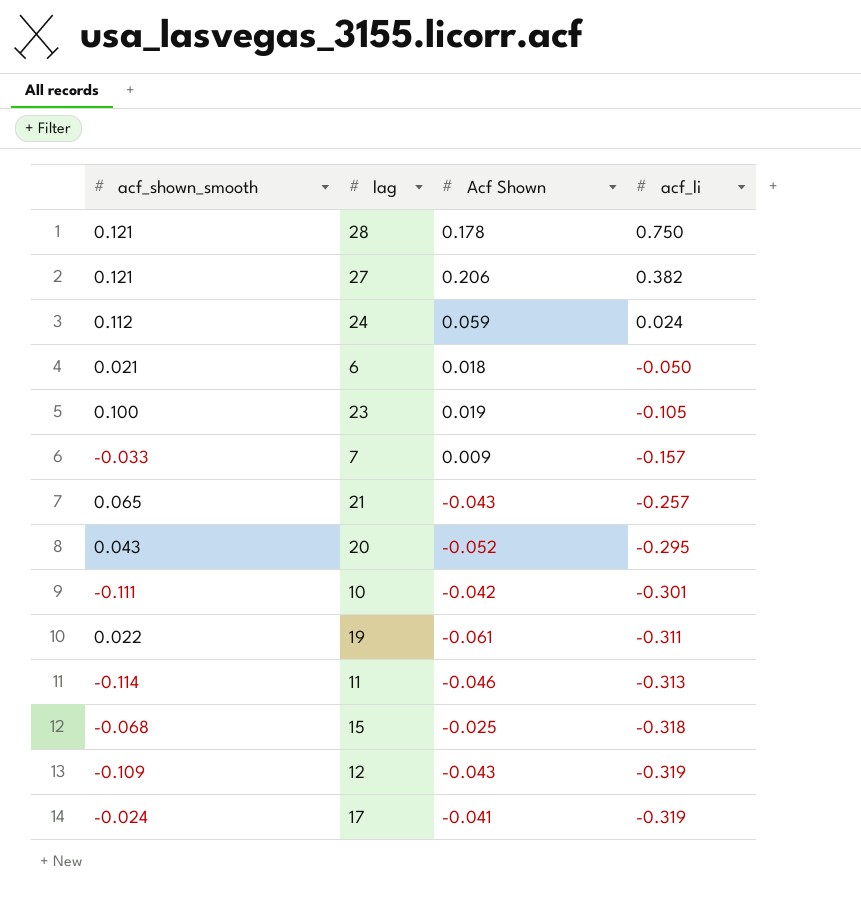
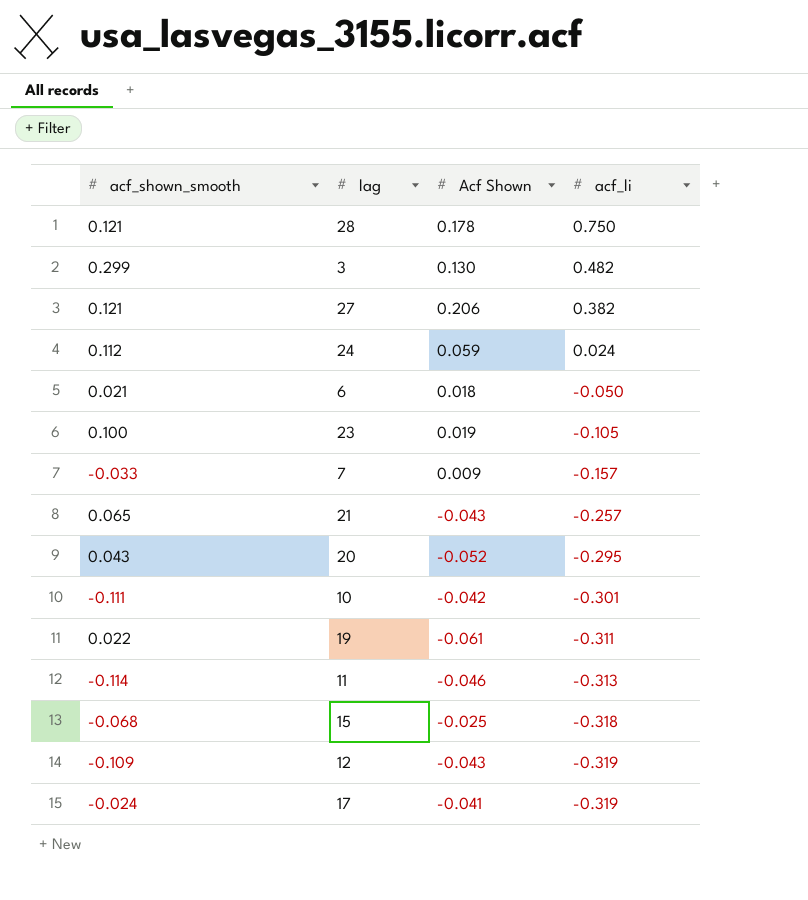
row 3: none -> 0.299 | 0.130 | 0.482

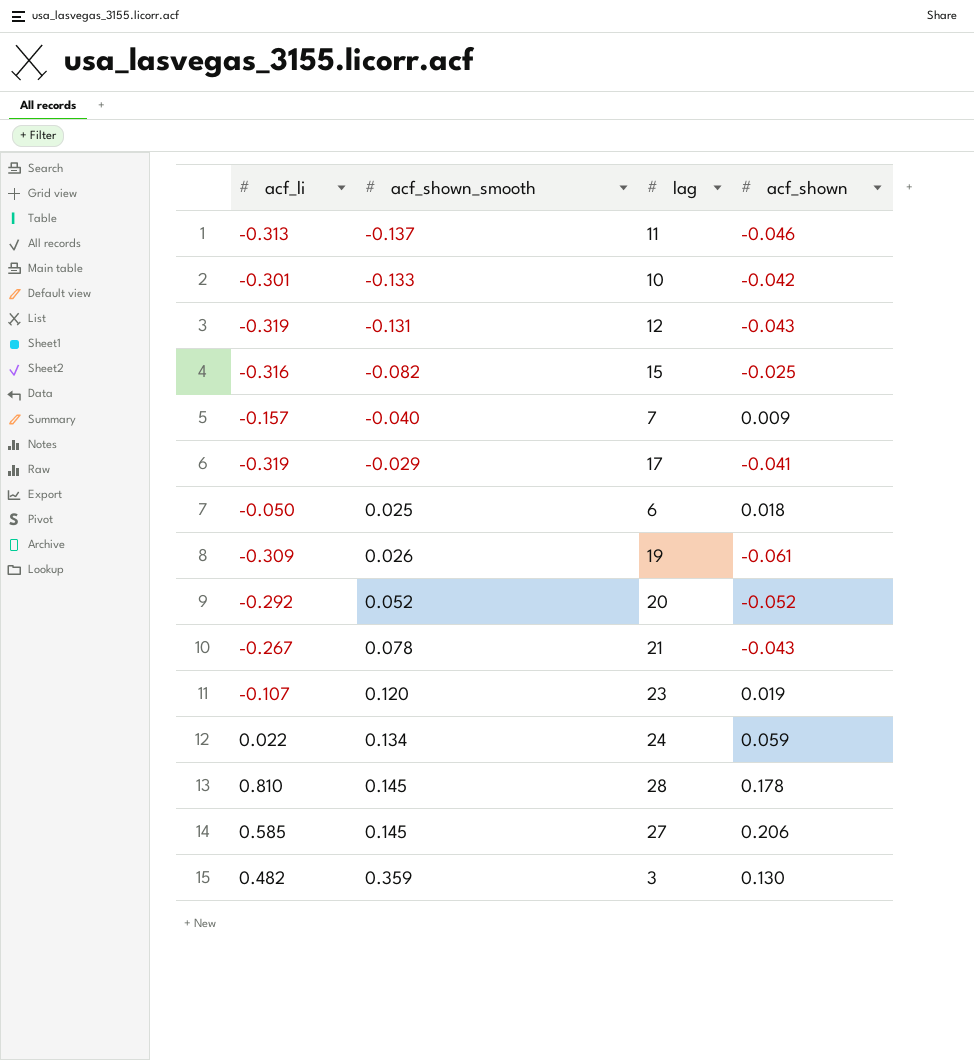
row order: acf_li descending -> acf_shown_smooth ascending
column acf_li | position: 4 -> 1
column name: Acf Shown -> acf_shown
11 | acf_shown_smooth: -0.114 -> -0.137
10 | acf_shown_smooth: -0.111 -> -0.133
12 | acf_shown_smooth: -0.109 -> -0.131
15 | acf_li: -0.318 -> -0.316
15 | acf_shown_smooth: -0.068 -> -0.082
7 | acf_shown_smooth: -0.033 -> -0.040
17 | acf_shown_smooth: -0.024 -> -0.029
6 | acf_shown_smooth: 0.021 -> 0.025
19 | acf_li: -0.311 -> -0.309
19 | acf_shown_smooth: 0.022 -> 0.026
20 | acf_li: -0.295 -> -0.292
20 | acf_shown_smooth: 0.043 -> 0.052
21 | acf_li: -0.257 -> -0.267
21 | acf_shown_smooth: 0.065 -> 0.078
23 | acf_li: -0.105 -> -0.107
23 | acf_shown_smooth: 0.100 -> 0.120
24 | acf_li: 0.024 -> 0.022
24 | acf_shown_smooth: 0.112 -> 0.134
28 | acf_li: 0.750 -> 0.810
28 | acf_shown_smooth: 0.121 -> 0.145
27 | acf_li: 0.382 -> 0.585
27 | acf_shown_smooth: 0.121 -> 0.145
3 | acf_shown_smooth: 0.299 -> 0.359

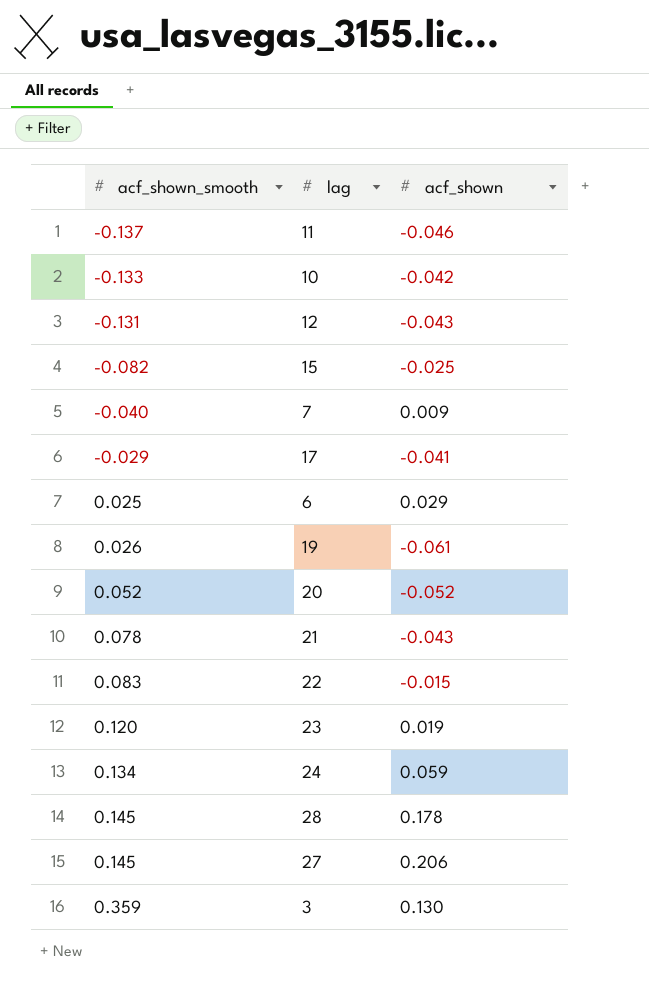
column acf_li | position: 1 -> none
6 | acf_shown: 0.018 -> 0.029
row 22: none -> 0.083 | -0.015

